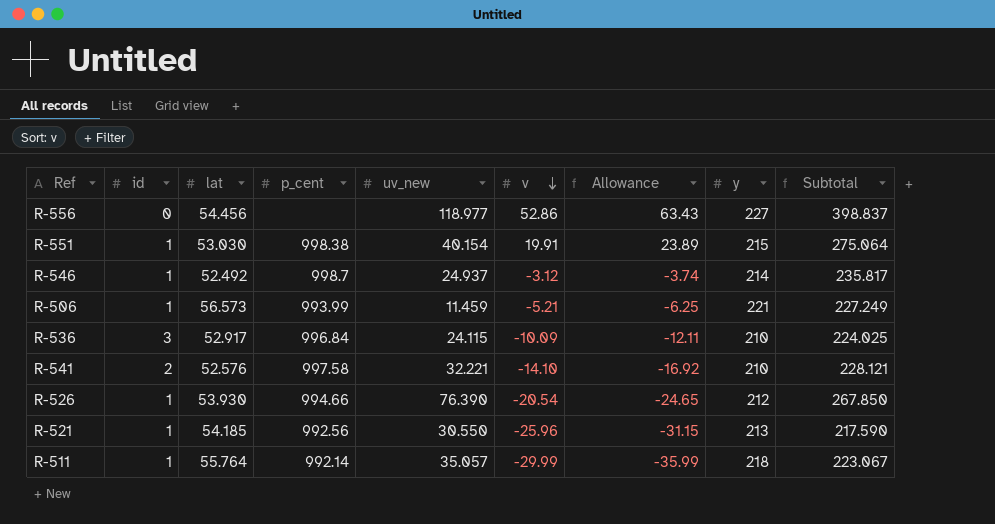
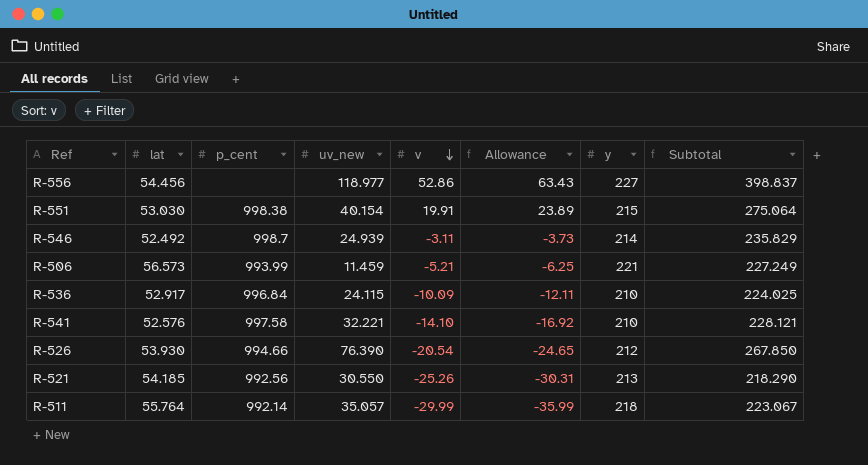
column id | position: 2 -> none
R-546 | uv_new: 24.937 -> 24.939
R-546 | v: -3.12 -> -3.11
R-546 | Allowance: -3.74 -> -3.73
R-546 | Subtotal: 235.817 -> 235.829
R-521 | v: -25.96 -> -25.26
R-521 | Allowance: -31.15 -> -30.31
R-521 | Subtotal: 217.590 -> 218.290

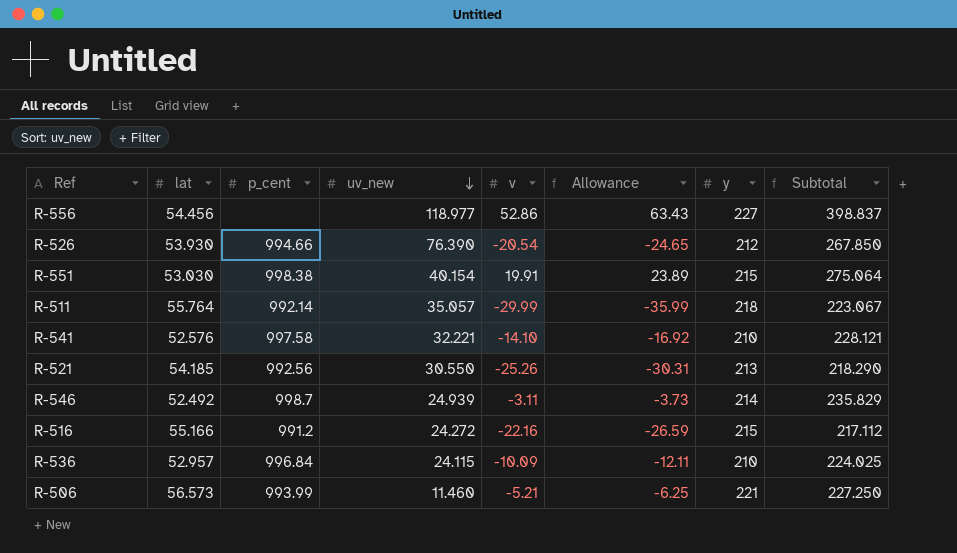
row order: v descending -> uv_new descending
row R-516: none -> 55.166 | 991.2 | 24.272 | -22.16 | -26.59 | 215 | 217.112
R-536 | lat: 52.917 -> 52.957
R-506 | uv_new: 11.459 -> 11.460
R-506 | Subtotal: 227.249 -> 227.250

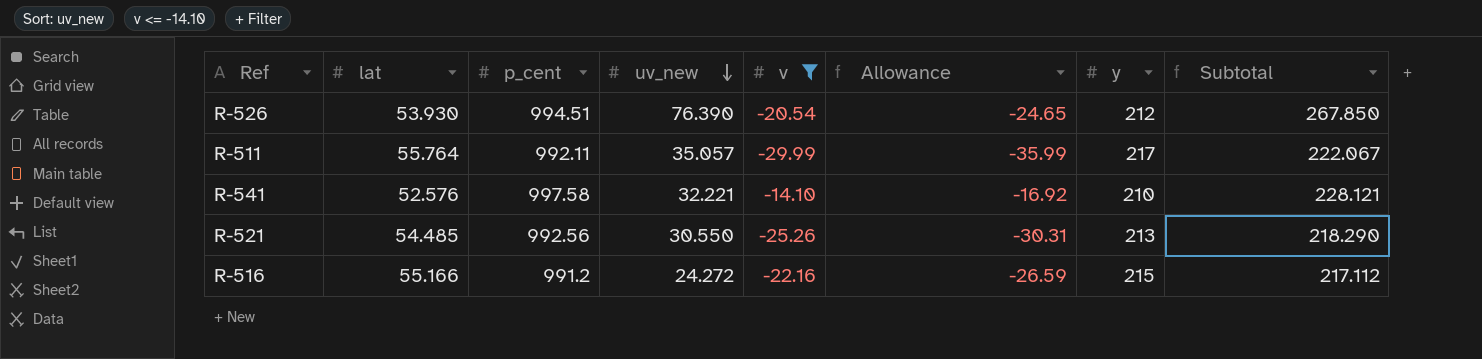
filter: none -> v <= -14.10
R-526 | p_cent: 994.66 -> 994.51
R-511 | p_cent: 992.14 -> 992.11
R-511 | y: 218 -> 217
R-511 | Subtotal: 223.067 -> 222.067
R-521 | lat: 54.185 -> 54.485

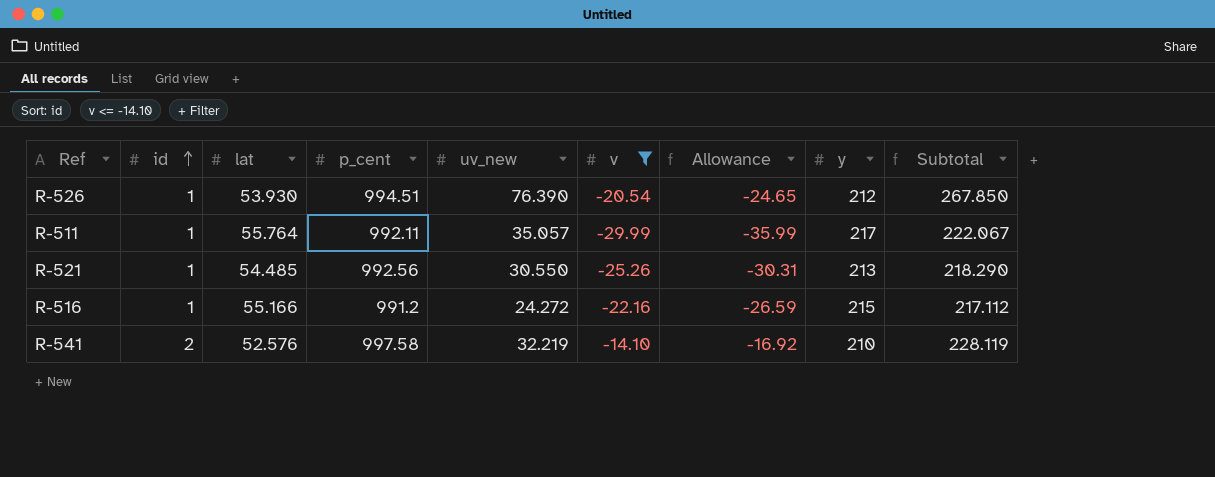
row order: uv_new descending -> id ascending
column id | position: none -> 2
R-541 | uv_new: 32.221 -> 32.219
R-541 | Subtotal: 228.121 -> 228.119

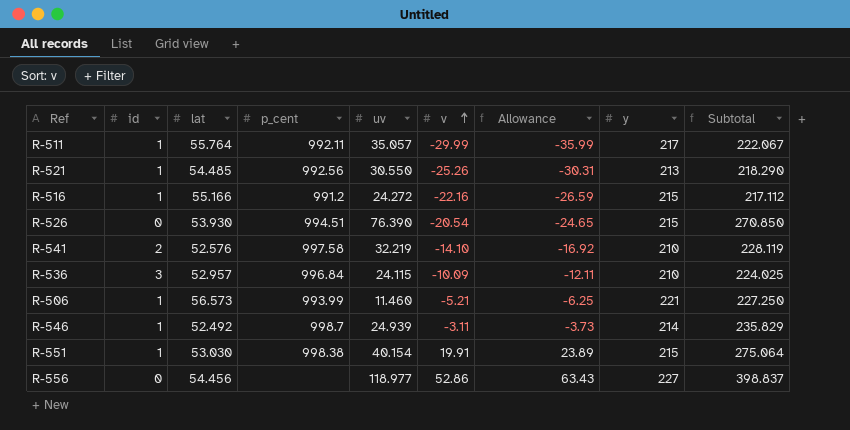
filter: v <= -14.10 -> none
row order: id ascending -> v ascending
column name: uv_new -> uv
R-526 | id: 1 -> 0
R-526 | y: 212 -> 215
R-526 | Subtotal: 267.850 -> 270.850

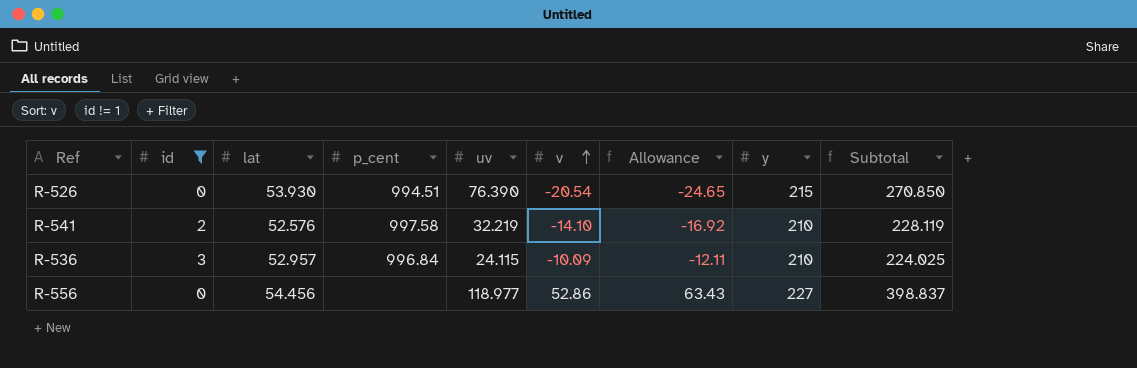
filter: none -> id != 1

